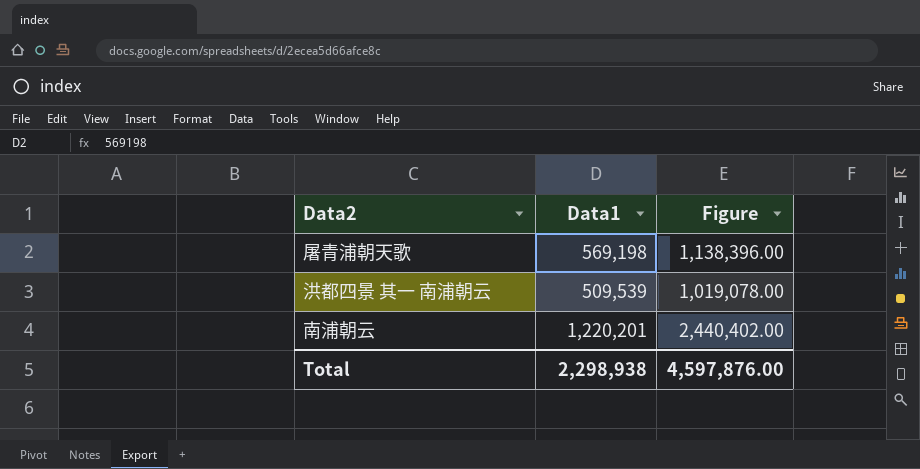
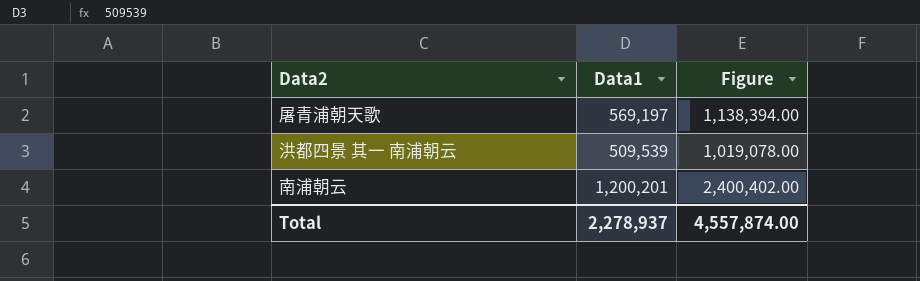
屠青浦朝天歌 | Data1: 569,198 -> 569,197
屠青浦朝天歌 | Figure: 1,138,396.00 -> 1,138,394.00
南浦朝云 | Data1: 1,220,201 -> 1,200,201
南浦朝云 | Figure: 2,440,402.00 -> 2,400,402.00
Total | Data1: 2,298,938 -> 2,278,937
Total | Figure: 4,597,876.00 -> 4,557,874.00

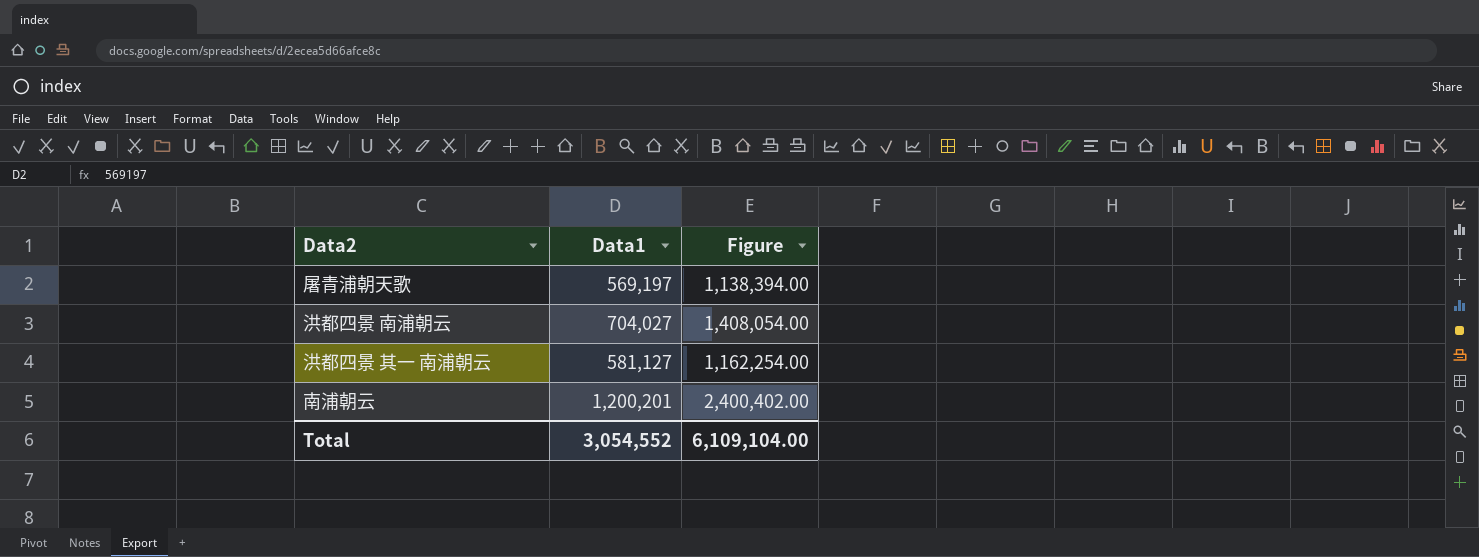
row 洪都四景 南浦朝云: none -> 704,027 | 1,408,054.00
洪都四景 其一 南浦朝云 | Data1: 509,539 -> 581,127
洪都四景 其一 南浦朝云 | Figure: 1,019,078.00 -> 1,162,254.00
Total | Data1: 2,278,937 -> 3,054,552
Total | Figure: 4,557,874.00 -> 6,109,104.00

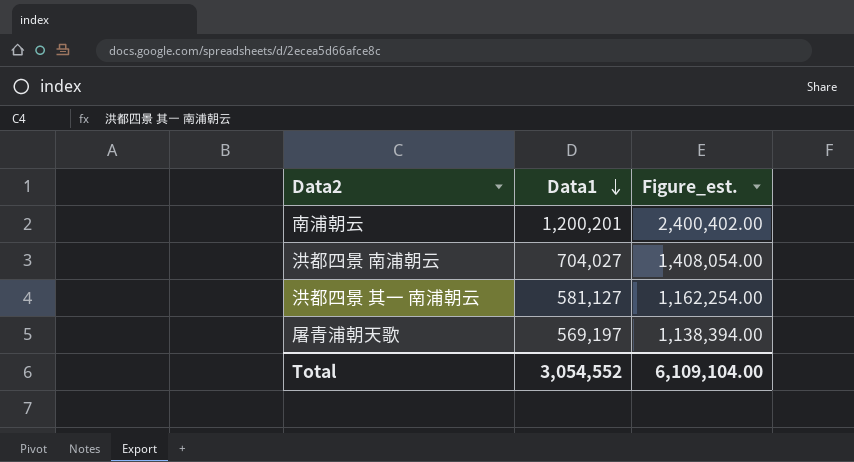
row order: none -> Data1 descending
column name: Figure -> Figure_est.

